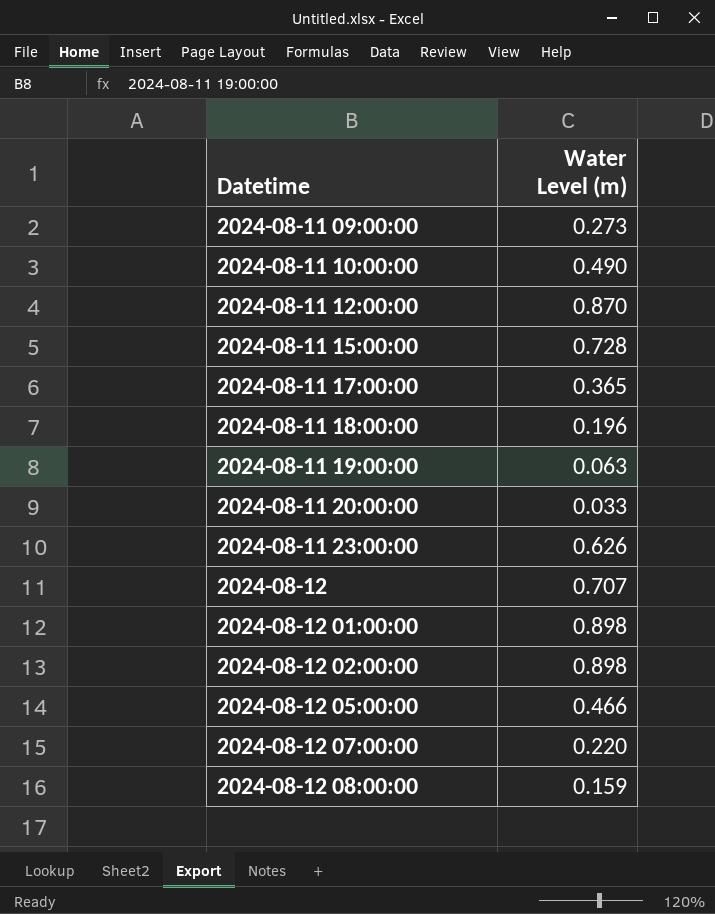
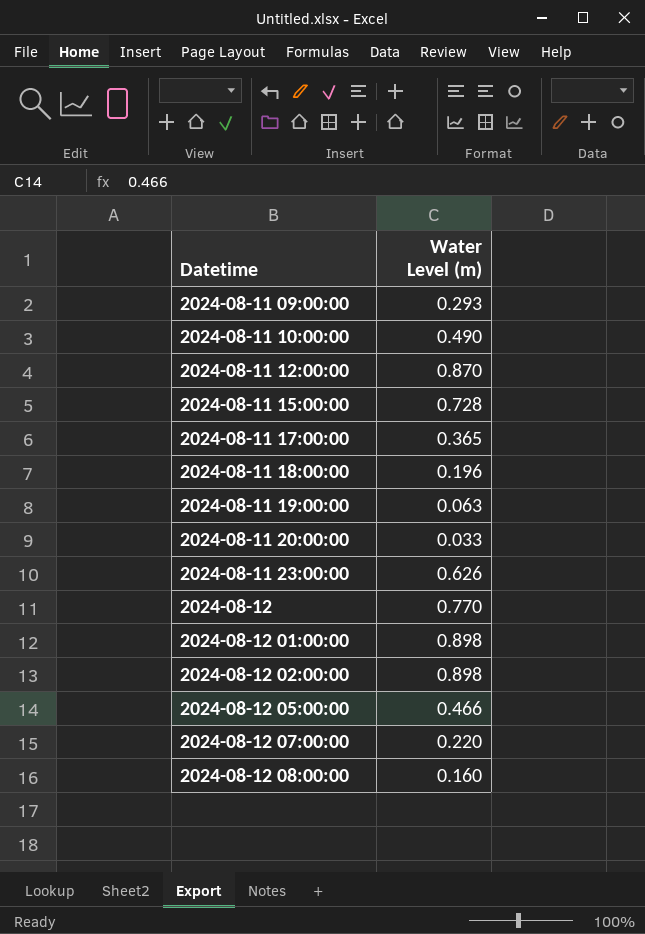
2024-08-11 09:00:00 | Water Level (m): 0.273 -> 0.293
2024-08-12 | Water Level (m): 0.707 -> 0.770
2024-08-12 08:00:00 | Water Level (m): 0.159 -> 0.160

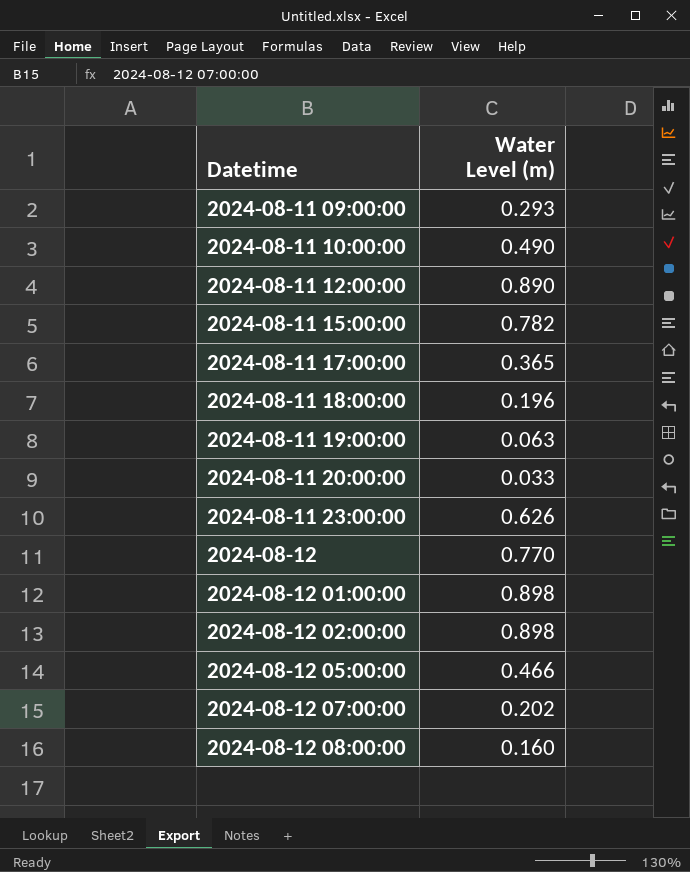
2024-08-11 12:00:00 | Water Level (m): 0.870 -> 0.890
2024-08-11 15:00:00 | Water Level (m): 0.728 -> 0.782
2024-08-12 07:00:00 | Water Level (m): 0.220 -> 0.202

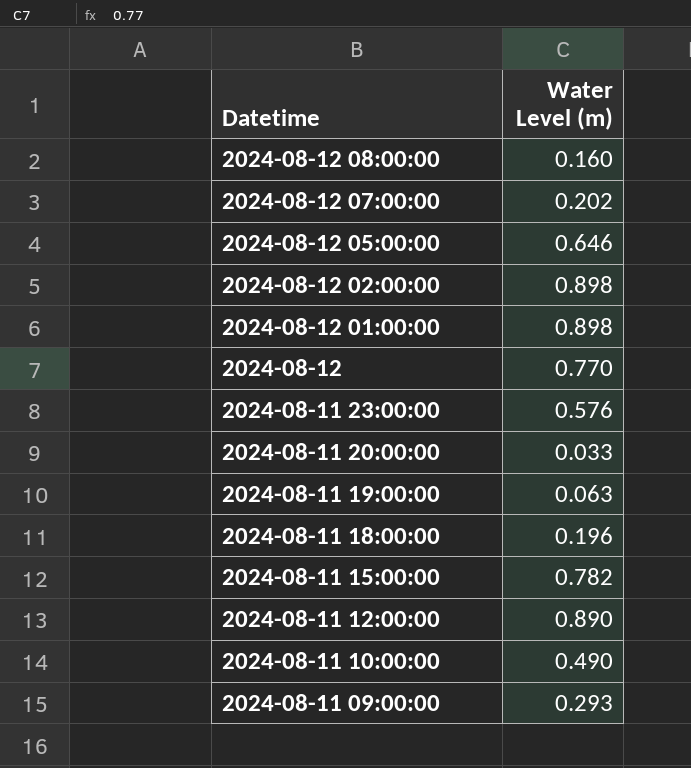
row order: Datetime ascending -> Datetime descending
row 2024-08-11 17:00:00: 0.365 -> none
2024-08-12 05:00:00 | Water Level (m): 0.466 -> 0.646
2024-08-11 23:00:00 | Water Level (m): 0.626 -> 0.576

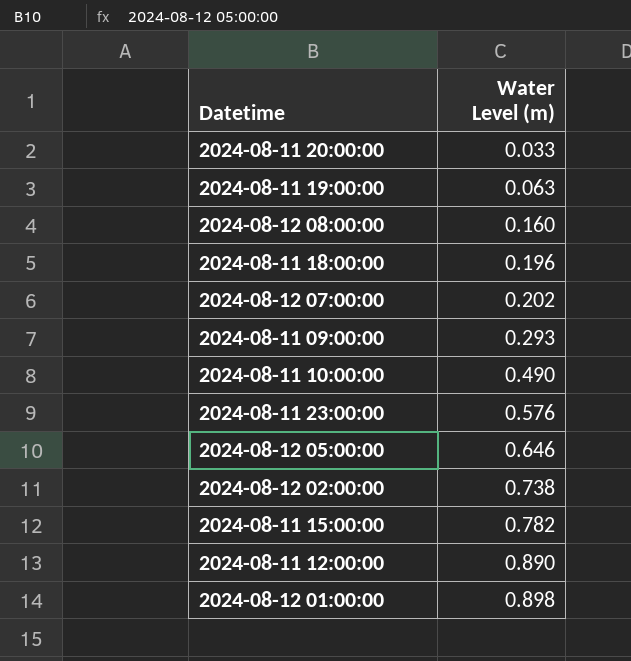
row order: Datetime descending -> Water Level (m) ascending
row 2024-08-12: 0.770 -> none
2024-08-12 02:00:00 | Water Level (m): 0.898 -> 0.738

